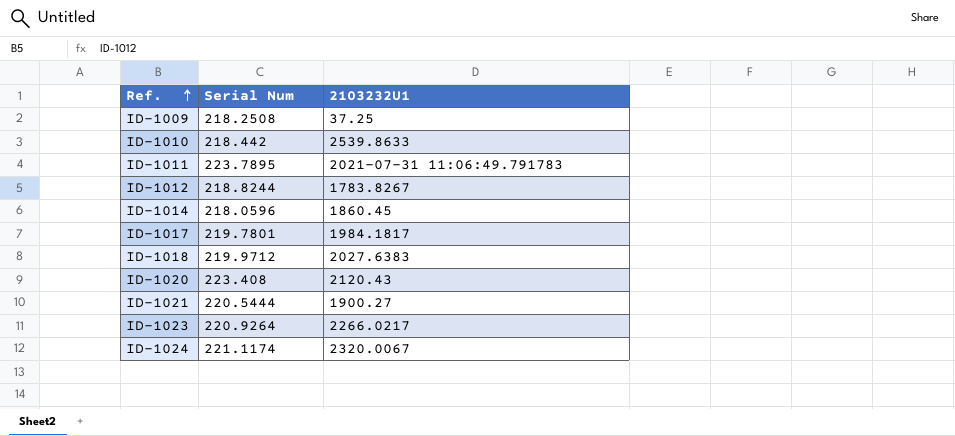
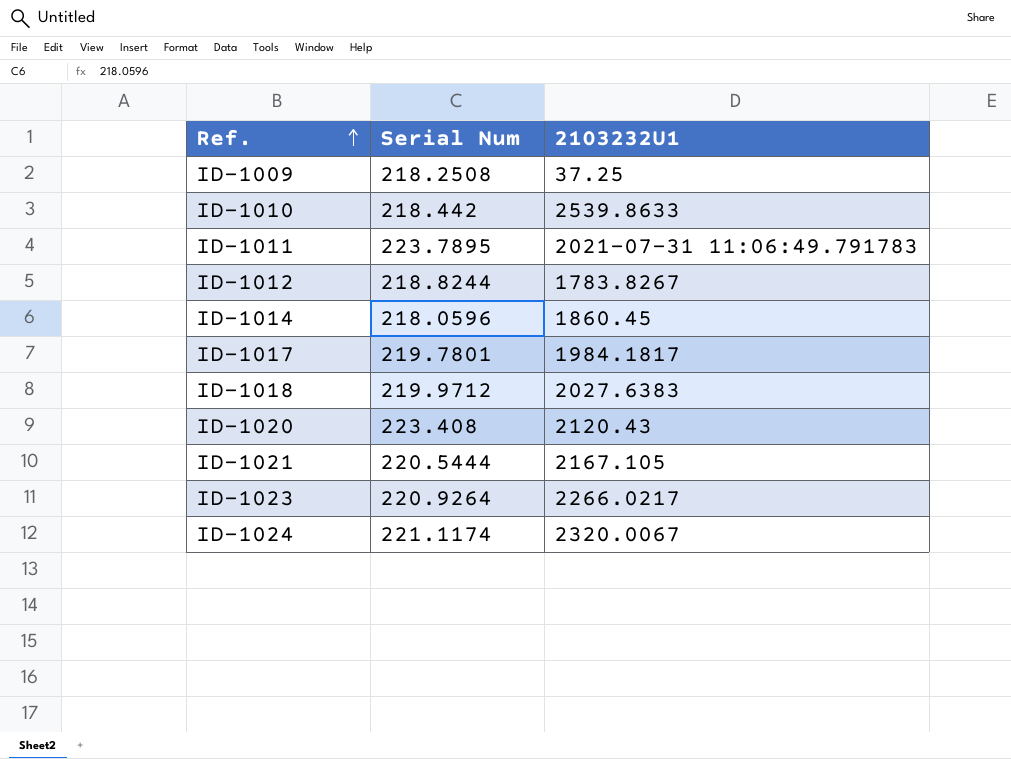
ID-1021 | 2103232U1: 1900.27 -> 2167.105

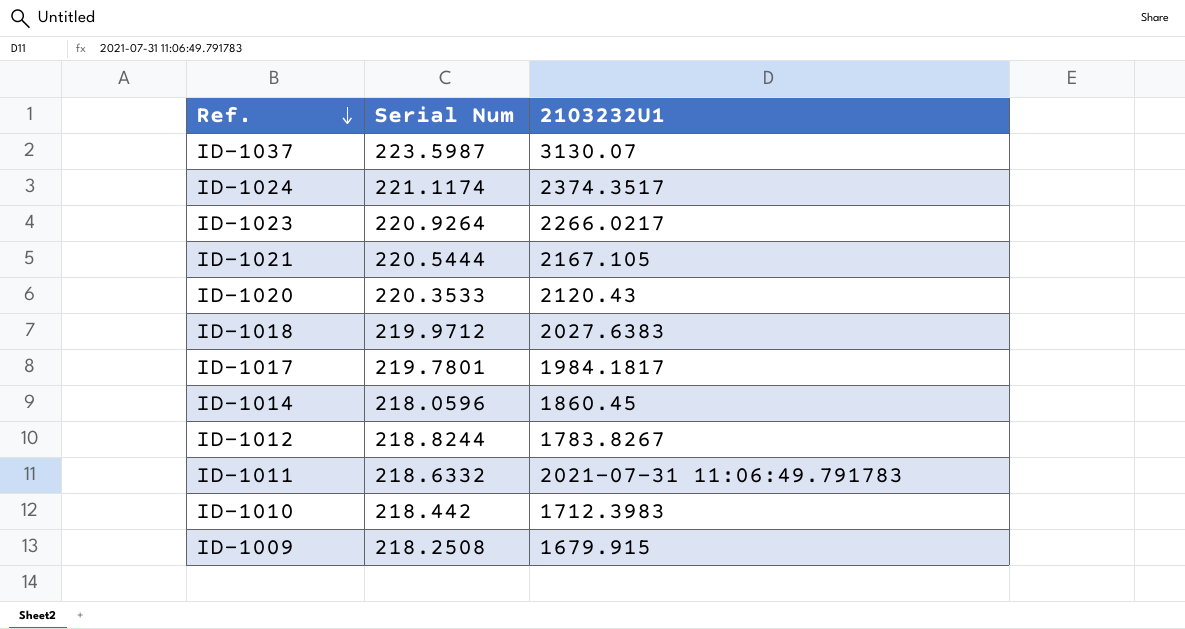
row order: Ref. ascending -> Ref. descending
row ID-1037: none -> 223.5987 | 3130.07
ID-1024 | 2103232U1: 2320.0067 -> 2374.3517
ID-1020 | Serial Num: 223.408 -> 220.3533
ID-1011 | Serial Num: 223.7895 -> 218.6332
ID-1010 | 2103232U1: 2539.8633 -> 1712.3983
ID-1009 | 2103232U1: 37.25 -> 1679.915

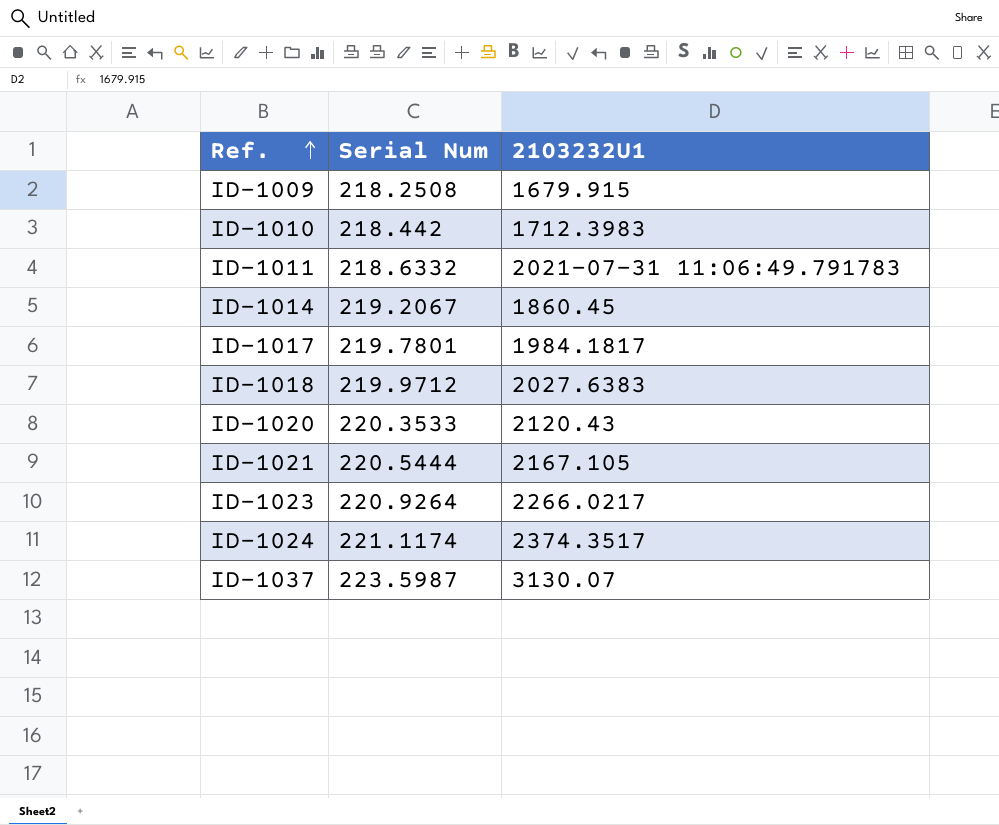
row order: Ref. descending -> Ref. ascending
row ID-1012: 218.8244 | 1783.8267 -> none
ID-1014 | Serial Num: 218.0596 -> 219.2067

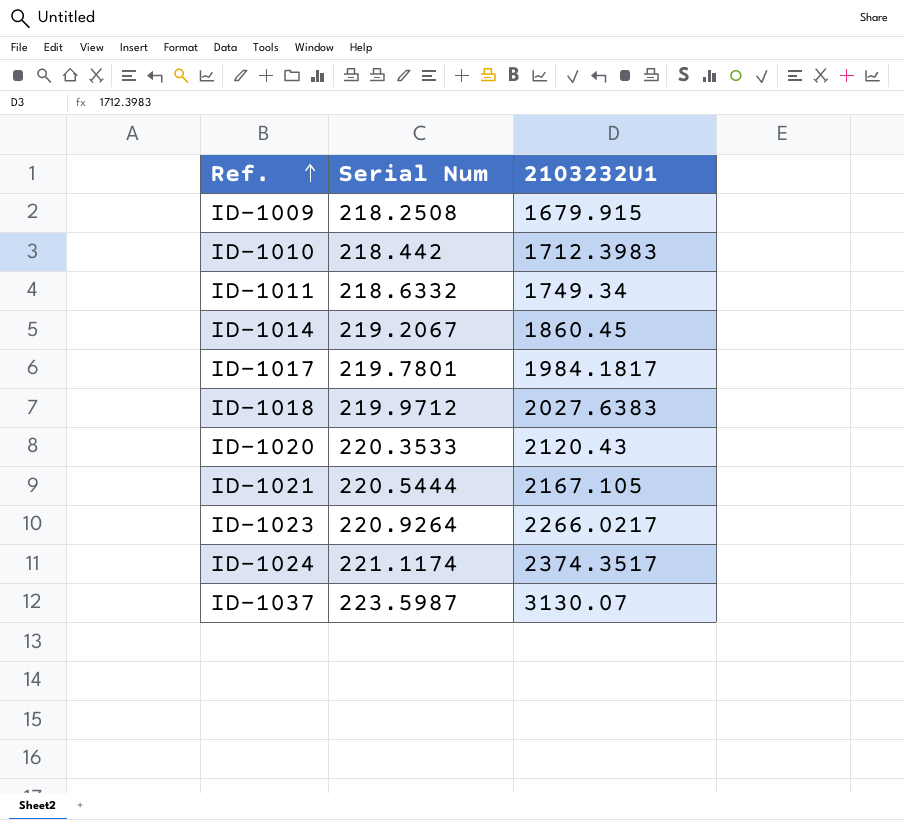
ID-1011 | 2103232U1: 2021-07-31 11:06:49.791783 -> 1749.34

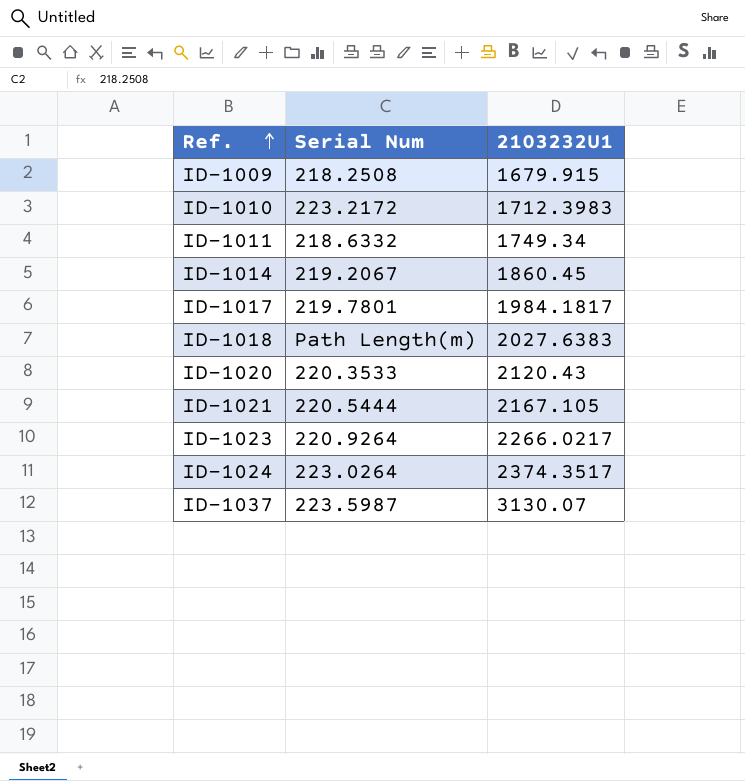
ID-1010 | Serial Num: 218.442 -> 223.2172
ID-1018 | Serial Num: 219.9712 -> Path Length(m)
ID-1024 | Serial Num: 221.1174 -> 223.0264

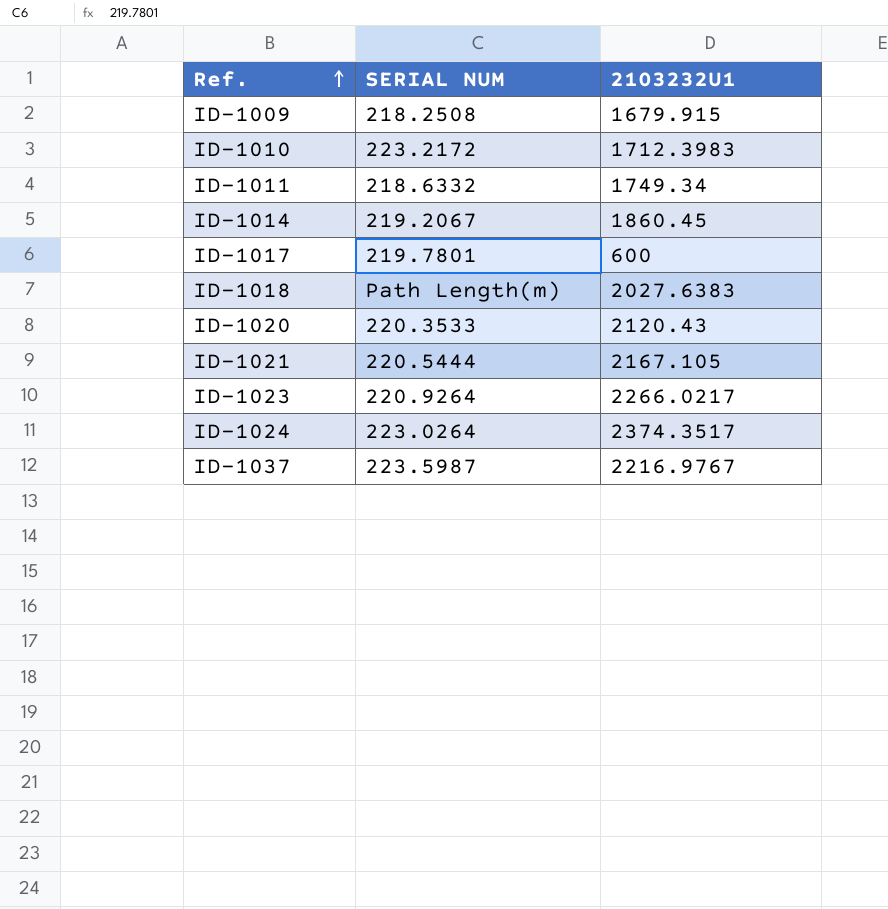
column name: Serial Num -> SERIAL NUM
ID-1017 | 2103232U1: 1984.1817 -> 600
ID-1037 | 2103232U1: 3130.07 -> 2216.9767

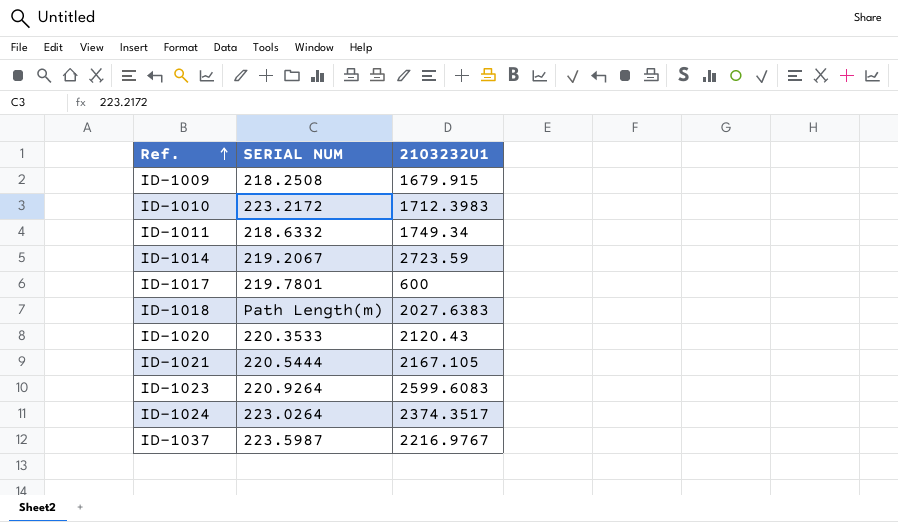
ID-1014 | 2103232U1: 1860.45 -> 2723.59
ID-1023 | 2103232U1: 2266.0217 -> 2599.6083

